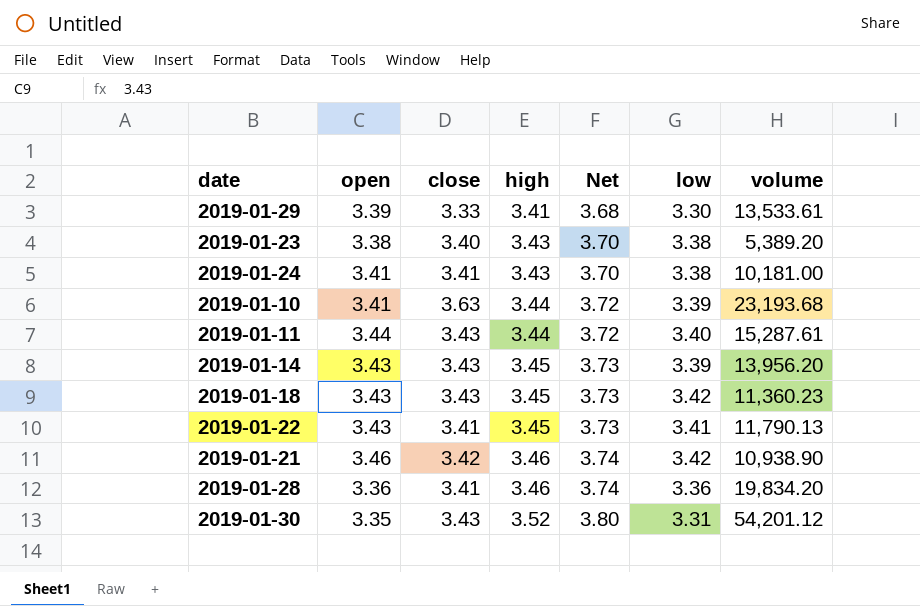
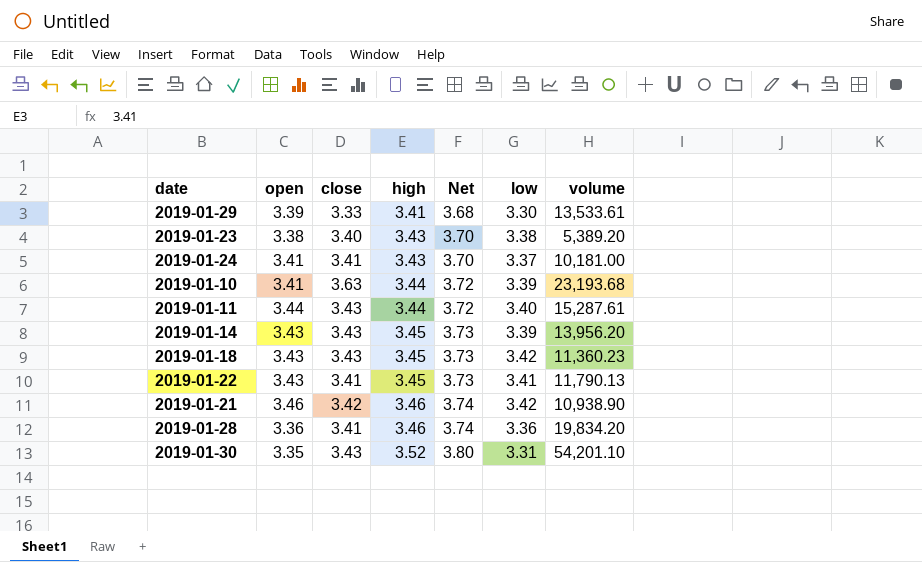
2019-01-24 | low: 3.38 -> 3.37
2019-01-30 | volume: 54,201.12 -> 54,201.10

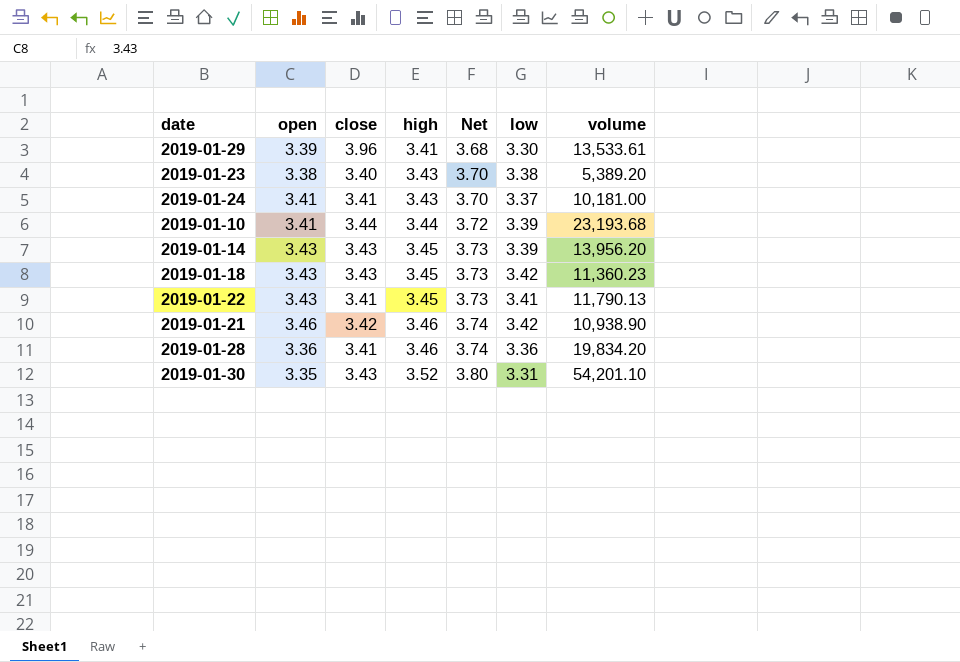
row 2019-01-11: 3.44 | 3.43 | 3.44 | 3.72 | 3.40 | 15,287.61 -> none
2019-01-29 | close: 3.33 -> 3.96
2019-01-10 | close: 3.63 -> 3.44

